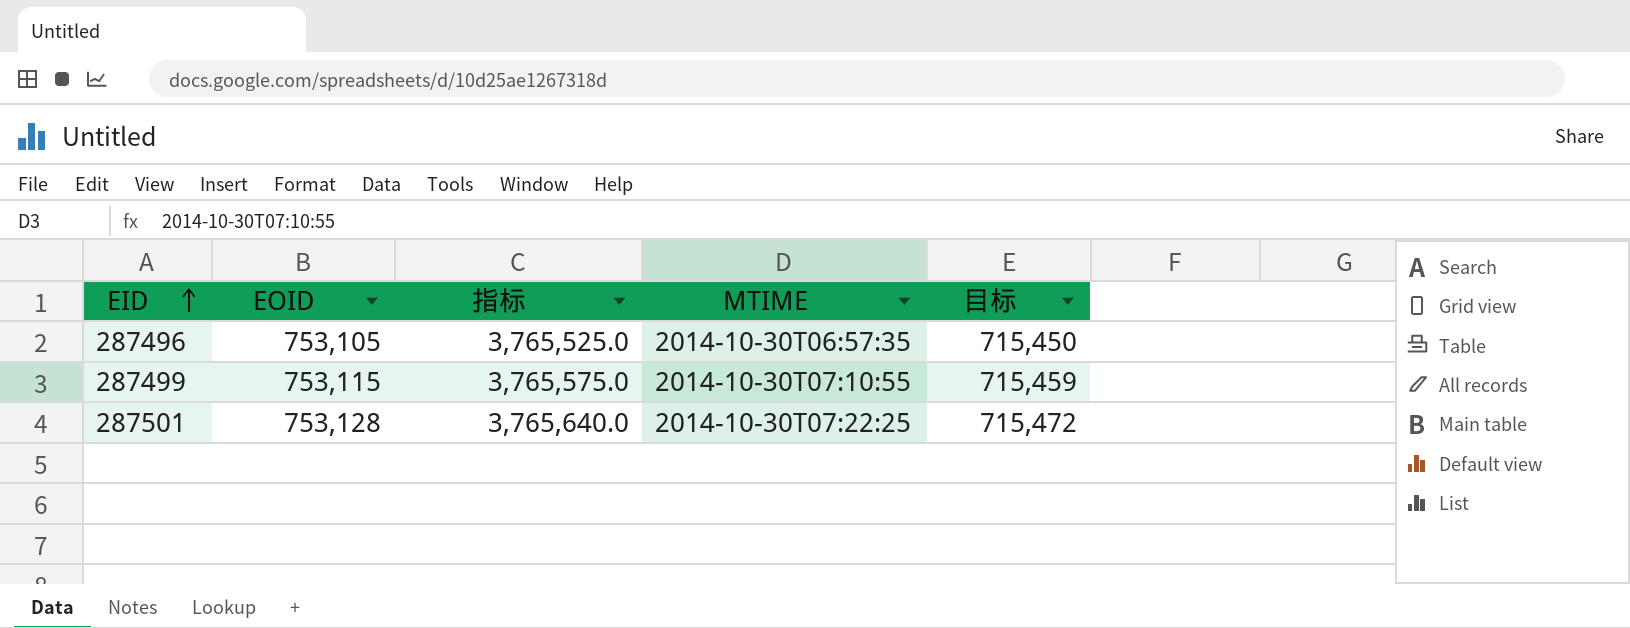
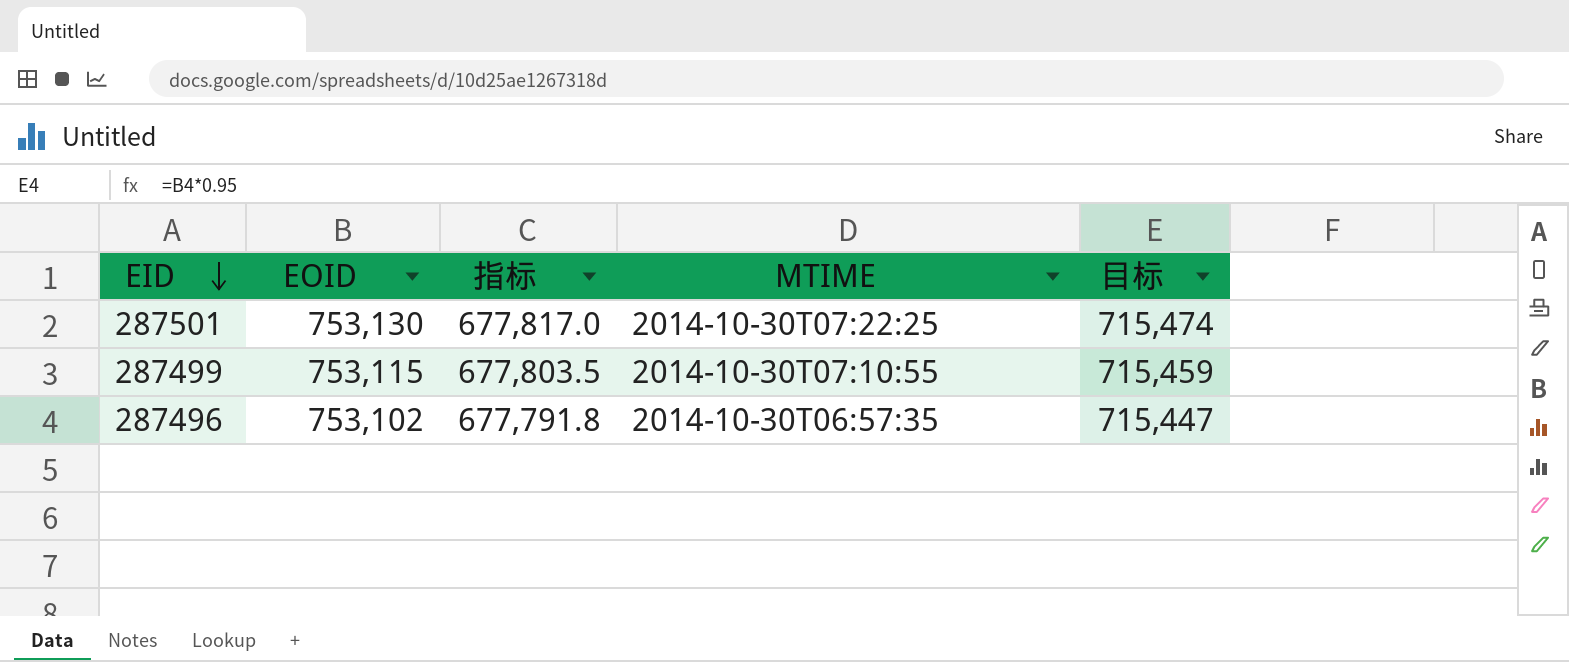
row order: EID ascending -> EID descending
column 指标 | formula: [EOID] * 5 -> [EOID] * 0.9
287501 | EOID: 753,128 -> 753,130
287501 | 目标: 715,472 -> 715,474
287496 | EOID: 753,105 -> 753,102
287496 | 目标: 715,450 -> 715,447

